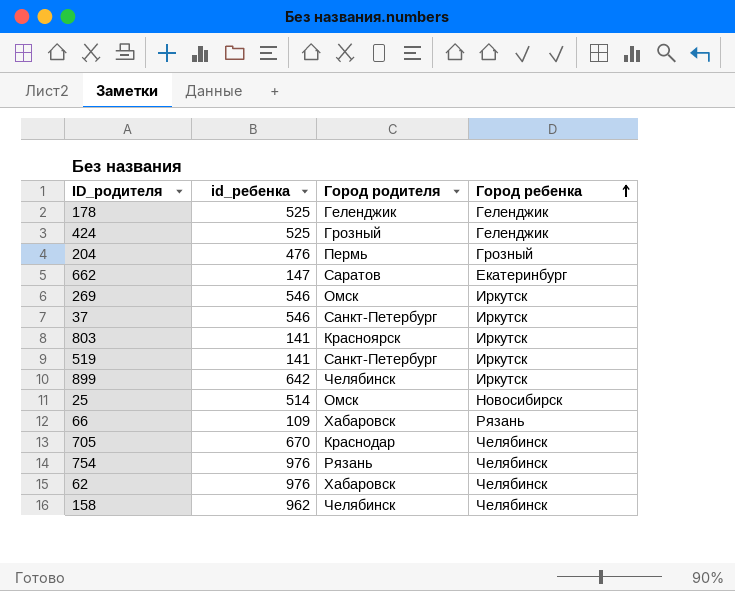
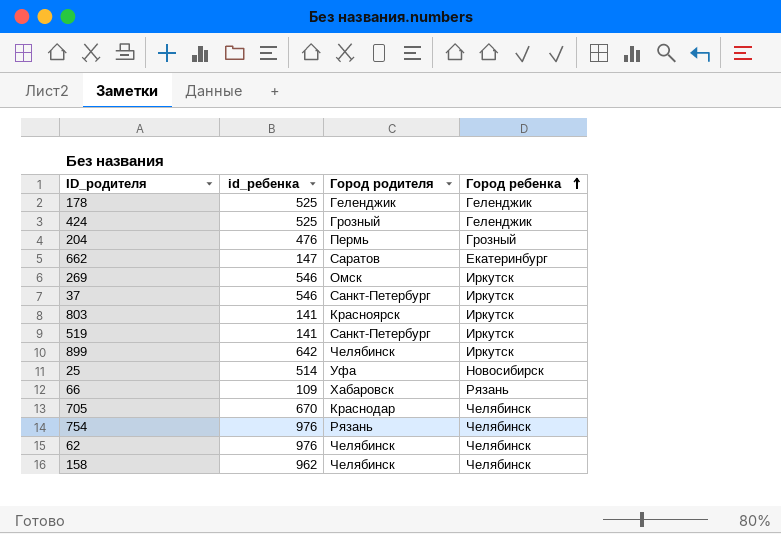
25 | Город родителя: Омск -> Уфа
62 | Город родителя: Хабаровск -> Челябинск

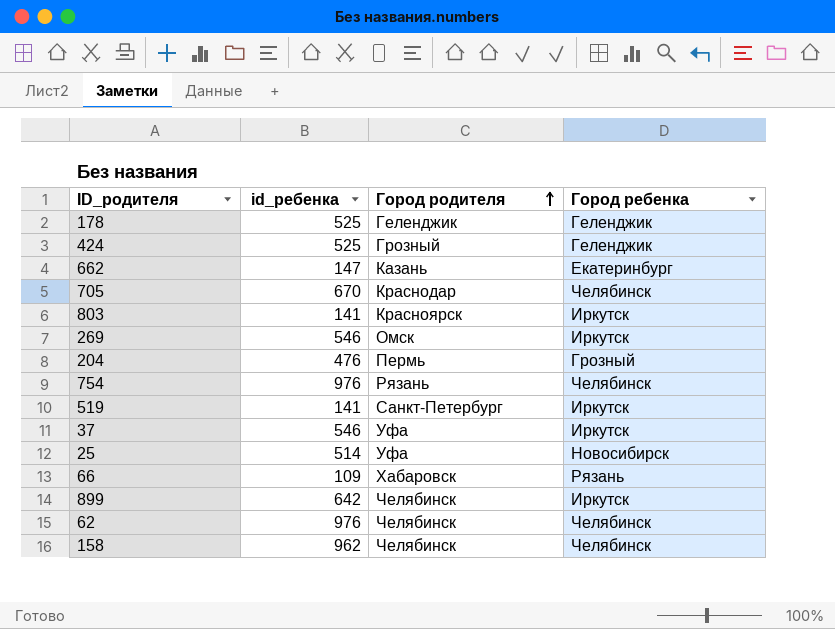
row order: Город ребенка ascending -> Город родителя ascending
662 | Город родителя: Саратов -> Казань
37 | Город родителя: Санкт-Петербург -> Уфа

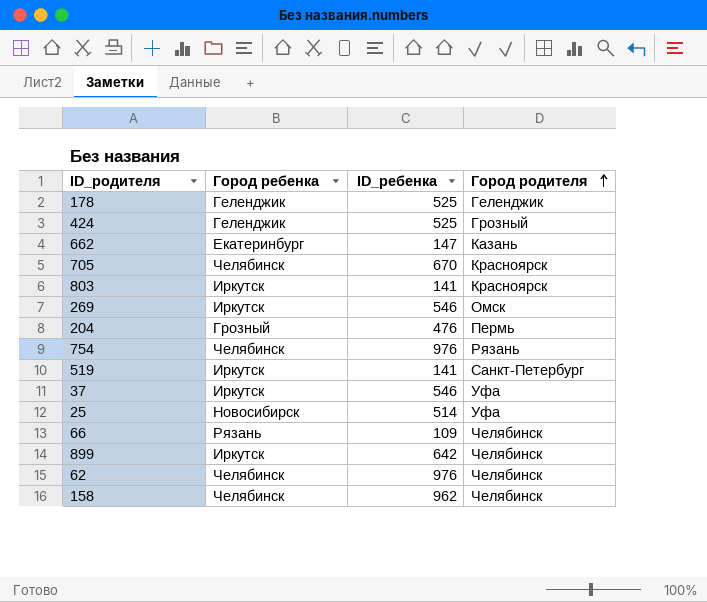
column Город ребенка | position: 4 -> 2
column name: id_ребенка -> ID_ребенка
705 | Город родителя: Краснодар -> Красноярск
66 | Город родителя: Хабаровск -> Челябинск

